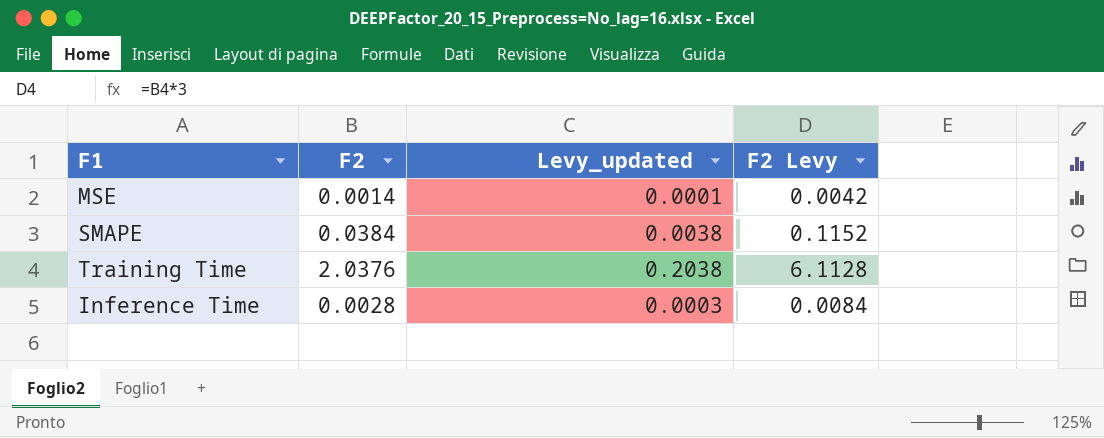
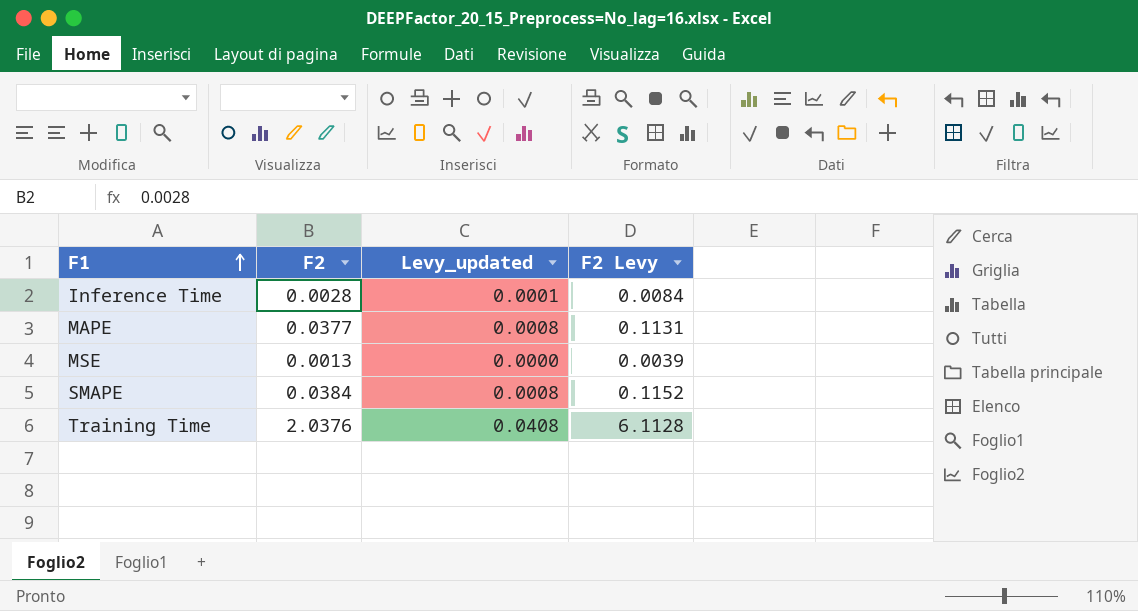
row order: none -> F1 ascending
column Levy_updated | formula: [F2] * 0.1 -> [F2] * 0.02
row MAPE: none -> 0.0377 | 0.0008 | 0.1131
MSE | F2: 0.0014 -> 0.0013
MSE | F2 Levy: 0.0042 -> 0.0039

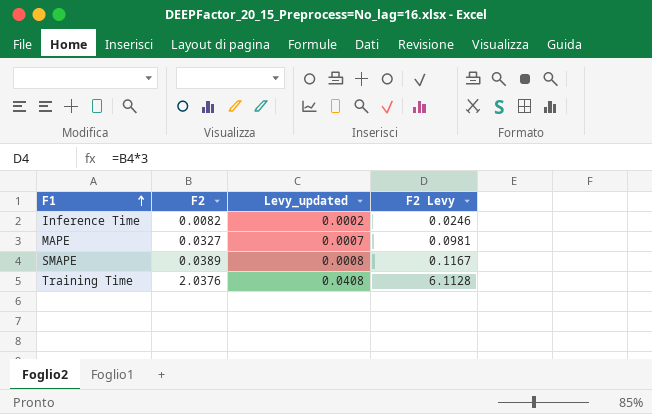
row MSE: 0.0013 | 0.0000 | 0.0039 -> none
Inference Time | F2: 0.0028 -> 0.0082
Inference Time | Levy_updated: 0.0001 -> 0.0002
Inference Time | F2 Levy: 0.0084 -> 0.0246
MAPE | F2: 0.0377 -> 0.0327
MAPE | Levy_updated: 0.0008 -> 0.0007
MAPE | F2 Levy: 0.1131 -> 0.0981
SMAPE | F2: 0.0384 -> 0.0389
SMAPE | F2 Levy: 0.1152 -> 0.1167

